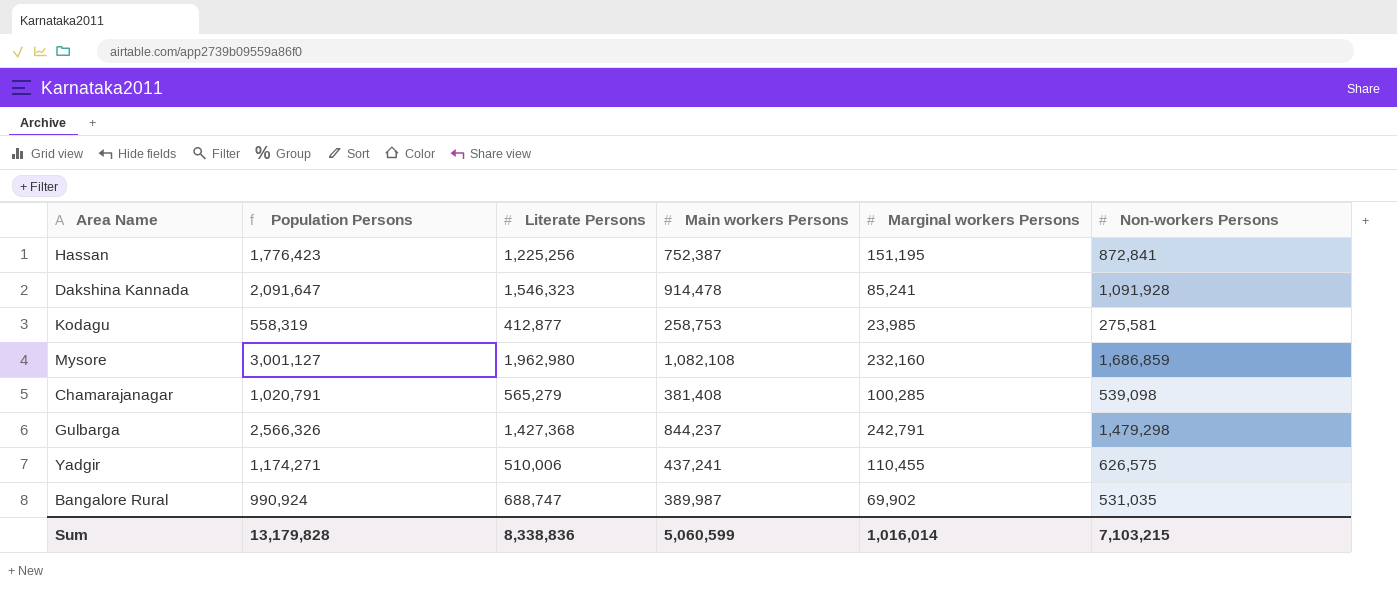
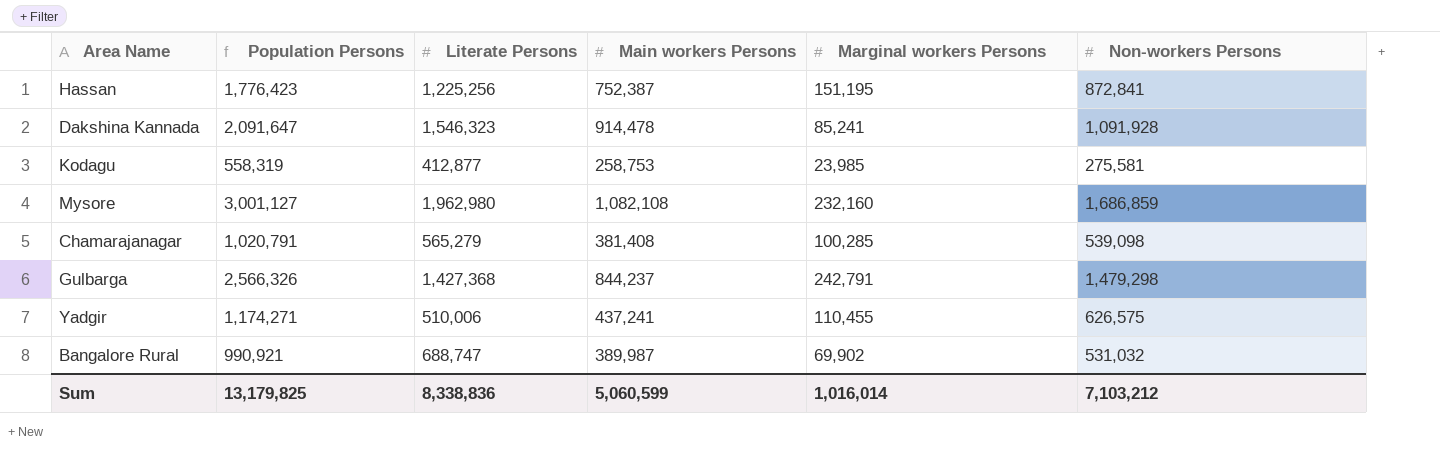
Bangalore Rural | Population Persons: 990,924 -> 990,921
Bangalore Rural | Non-workers Persons: 531,035 -> 531,032
Sum | Population Persons: 13,179,828 -> 13,179,825
Sum | Non-workers Persons: 7,103,215 -> 7,103,212

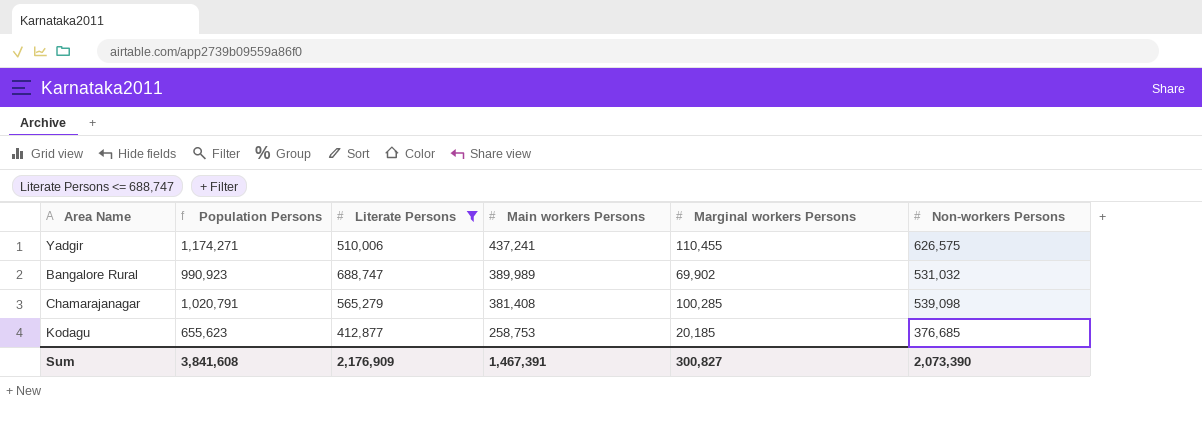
filter: none -> Literate Persons <= 688,747
row order: none -> Main workers Persons descending
Bangalore Rural | Population Persons: 990,921 -> 990,923
Bangalore Rural | Main workers Persons: 389,987 -> 389,989
Kodagu | Population Persons: 558,319 -> 655,623
Kodagu | Marginal workers Persons: 23,985 -> 20,185
Kodagu | Non-workers Persons: 275,581 -> 376,685
Sum | Population Persons: 13,179,825 -> 3,841,608
Sum | Literate Persons: 8,338,836 -> 2,176,909
Sum | Main workers Persons: 5,060,599 -> 1,467,391
Sum | Marginal workers Persons: 1,016,014 -> 300,827
Sum | Non-workers Persons: 7,103,212 -> 2,073,390

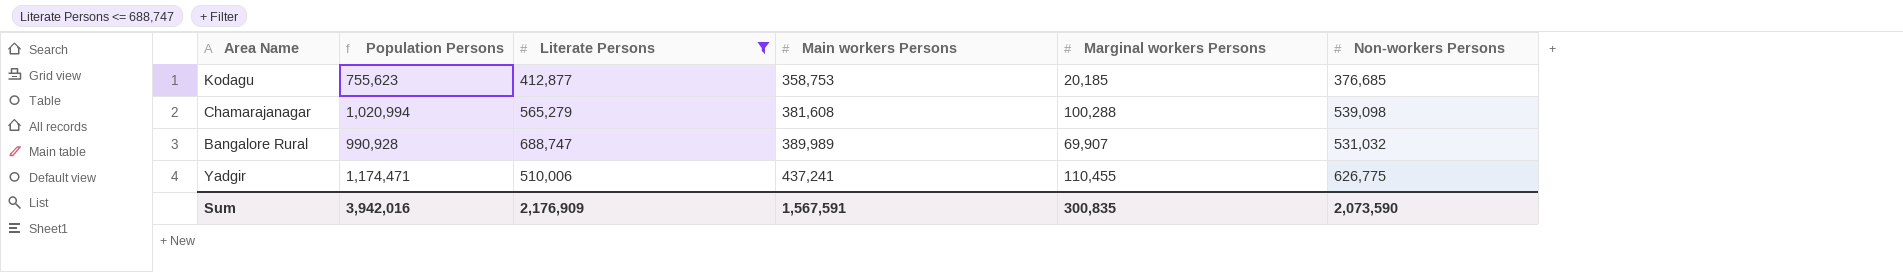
row order: Main workers Persons descending -> Main workers Persons ascending
Kodagu | Population Persons: 655,623 -> 755,623
Kodagu | Main workers Persons: 258,753 -> 358,753
Chamarajanagar | Population Persons: 1,020,791 -> 1,020,994
Chamarajanagar | Main workers Persons: 381,408 -> 381,608
Chamarajanagar | Marginal workers Persons: 100,285 -> 100,288
Bangalore Rural | Population Persons: 990,923 -> 990,928
Bangalore Rural | Marginal workers Persons: 69,902 -> 69,907
Yadgir | Population Persons: 1,174,271 -> 1,174,471
Yadgir | Non-workers Persons: 626,575 -> 626,775
Sum | Population Persons: 3,841,608 -> 3,942,016
Sum | Main workers Persons: 1,467,391 -> 1,567,591
Sum | Marginal workers Persons: 300,827 -> 300,835
Sum | Non-workers Persons: 2,073,390 -> 2,073,590

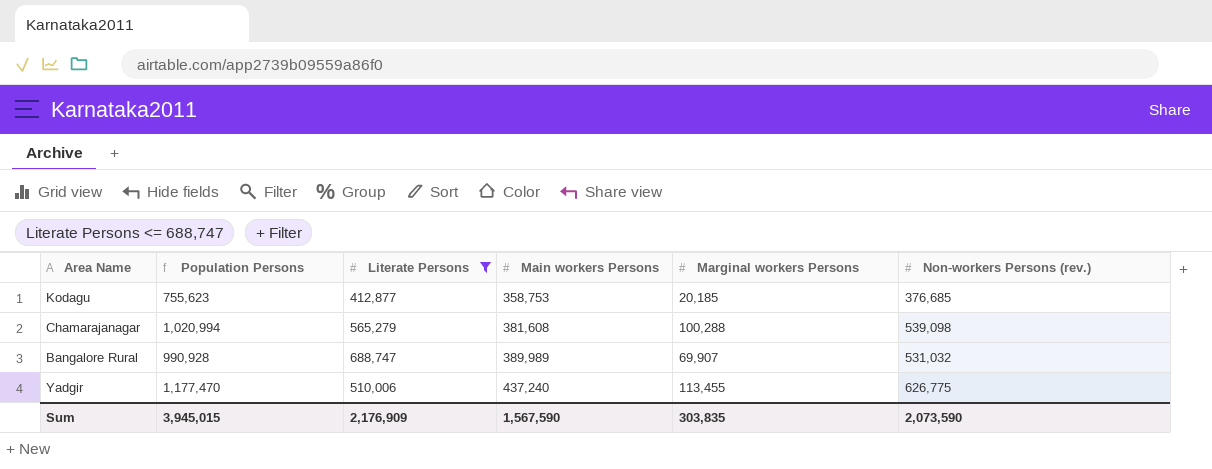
column name: Non-workers Persons -> Non-workers Persons (rev.)
Yadgir | Population Persons: 1,174,471 -> 1,177,470
Yadgir | Main workers Persons: 437,241 -> 437,240
Yadgir | Marginal workers Persons: 110,455 -> 113,455
Sum | Population Persons: 3,942,016 -> 3,945,015
Sum | Main workers Persons: 1,567,591 -> 1,567,590
Sum | Marginal workers Persons: 300,835 -> 303,835

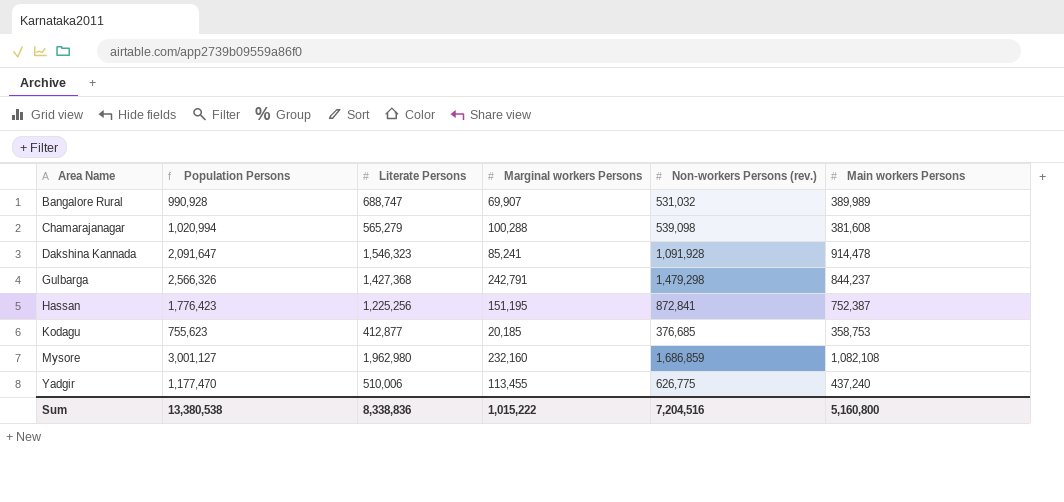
filter: Literate Persons <= 688,747 -> none
row order: Main workers Persons ascending -> Area Name ascending
column Main workers Persons | position: 4 -> 6
Sum | Population Persons: 3,945,015 -> 13,380,538
Sum | Literate Persons: 2,176,909 -> 8,338,836
Sum | Marginal workers Persons: 303,835 -> 1,015,222
Sum | Non-workers Persons (rev.): 2,073,590 -> 7,204,516
Sum | Main workers Persons: 1,567,590 -> 5,160,800

